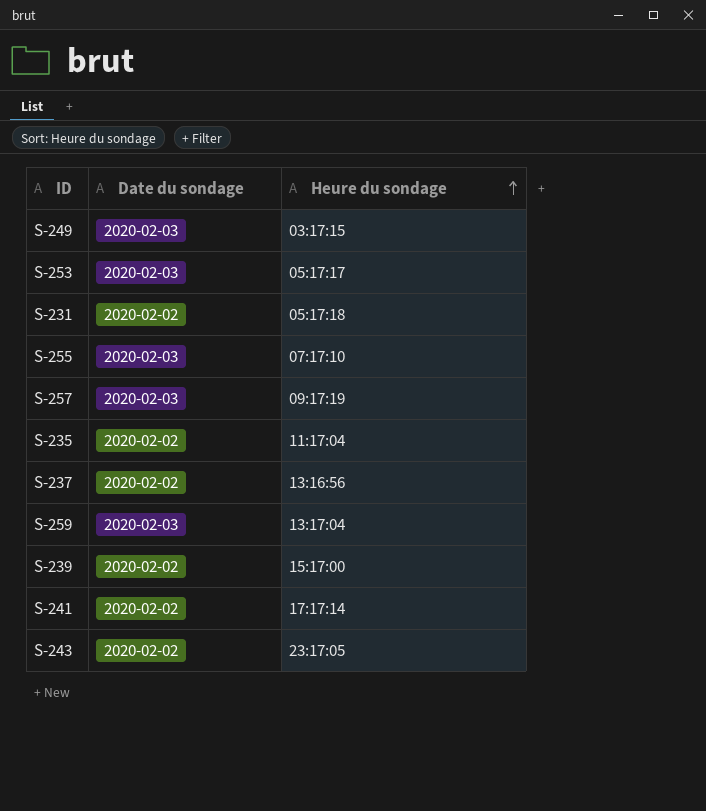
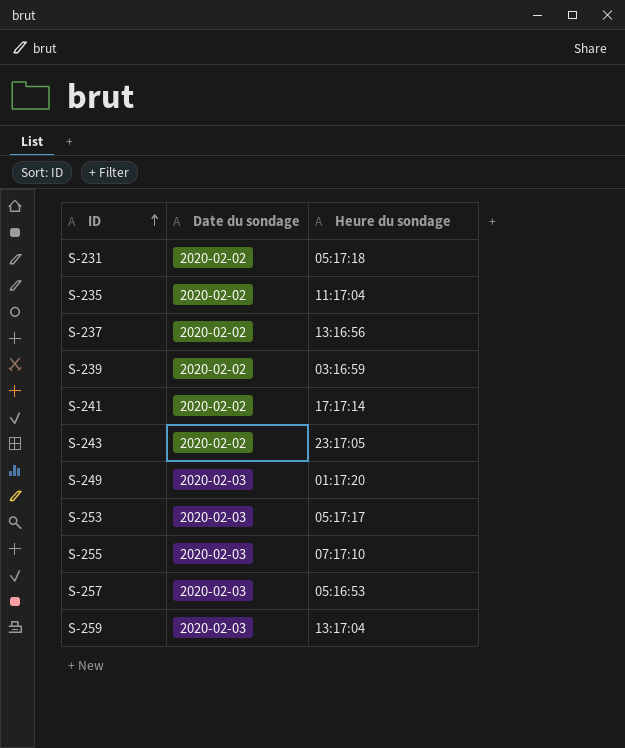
row order: Heure du sondage ascending -> ID ascending
S-239 | Heure du sondage: 15:17:00 -> 03:16:59
S-249 | Heure du sondage: 03:17:15 -> 01:17:20
S-257 | Heure du sondage: 09:17:19 -> 05:16:53

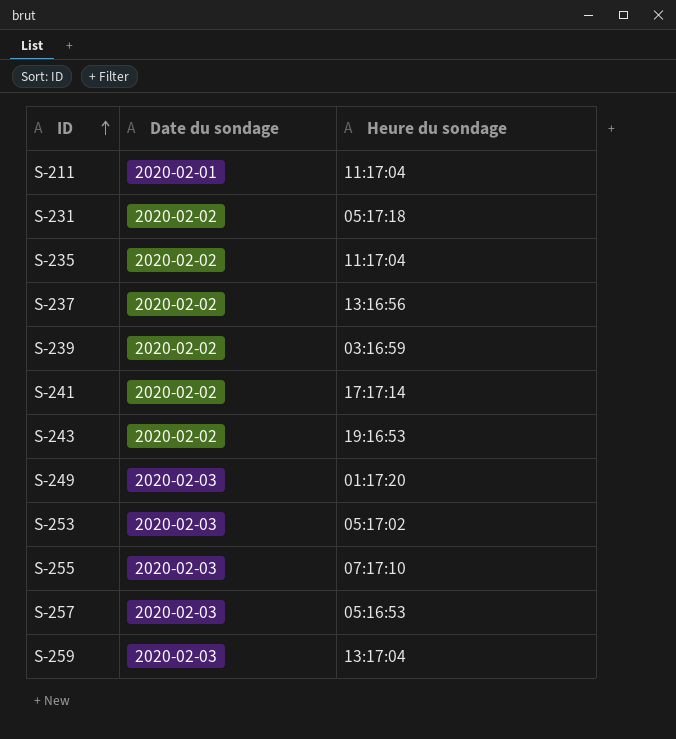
row S-211: none -> 2020-02-01 | 11:17:04
S-243 | Heure du sondage: 23:17:05 -> 19:16:53
S-253 | Heure du sondage: 05:17:17 -> 05:17:02

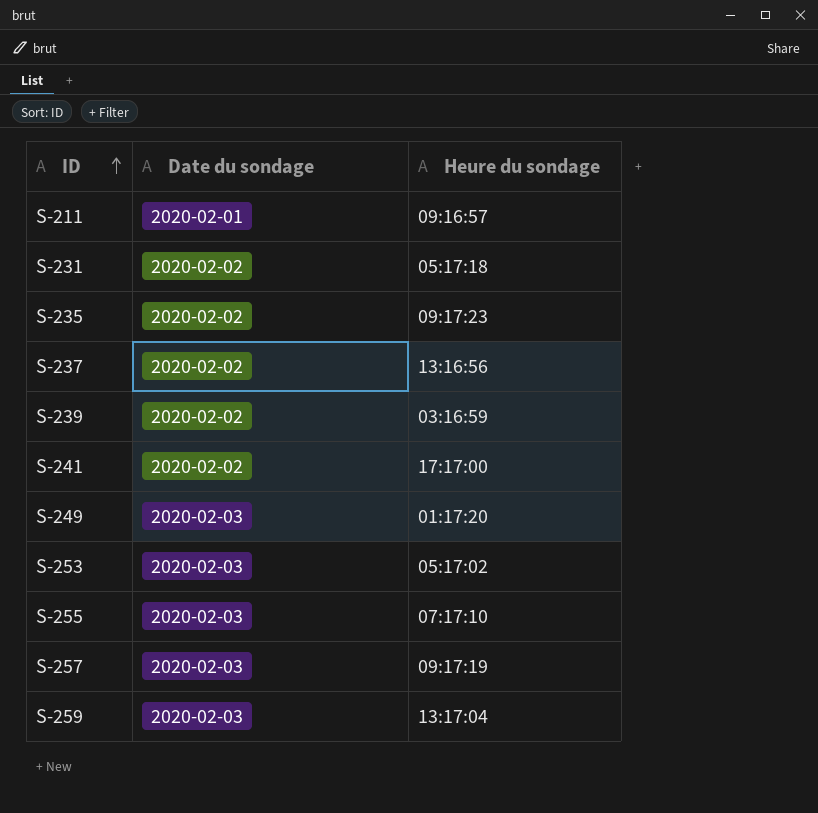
row S-243: 2020-02-02 | 19:16:53 -> none
S-211 | Heure du sondage: 11:17:04 -> 09:16:57
S-235 | Heure du sondage: 11:17:04 -> 09:17:23
S-241 | Heure du sondage: 17:17:14 -> 17:17:00
S-257 | Heure du sondage: 05:16:53 -> 09:17:19

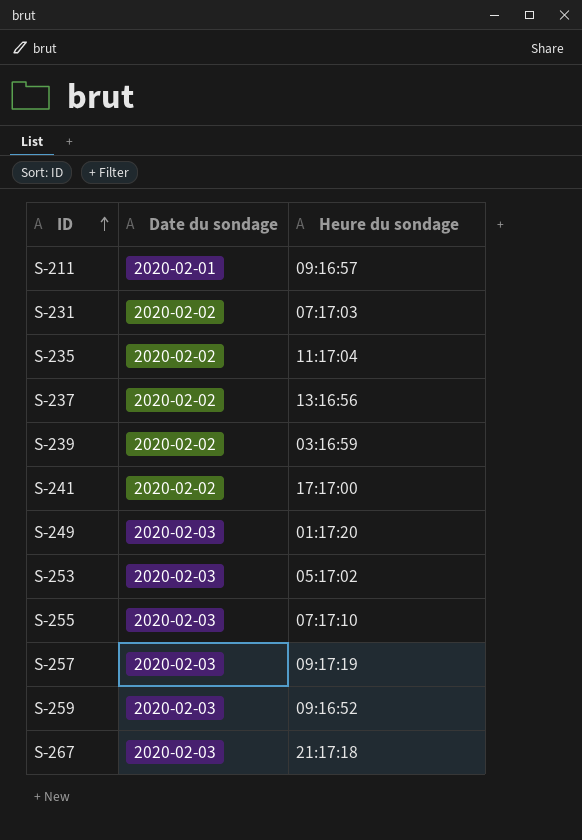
S-231 | Heure du sondage: 05:17:18 -> 07:17:03
S-235 | Heure du sondage: 09:17:23 -> 11:17:04
S-259 | Heure du sondage: 13:17:04 -> 09:16:52
row S-267: none -> 2020-02-03 | 21:17:18

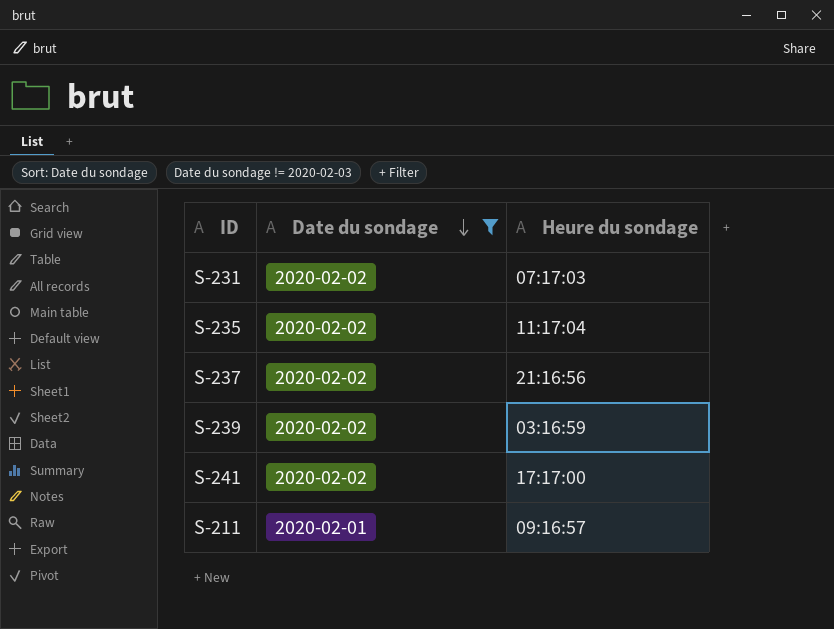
filter: none -> Date du sondage != 2020-02-03
row order: ID ascending -> Date du sondage descending
S-237 | Heure du sondage: 13:16:56 -> 21:16:56

